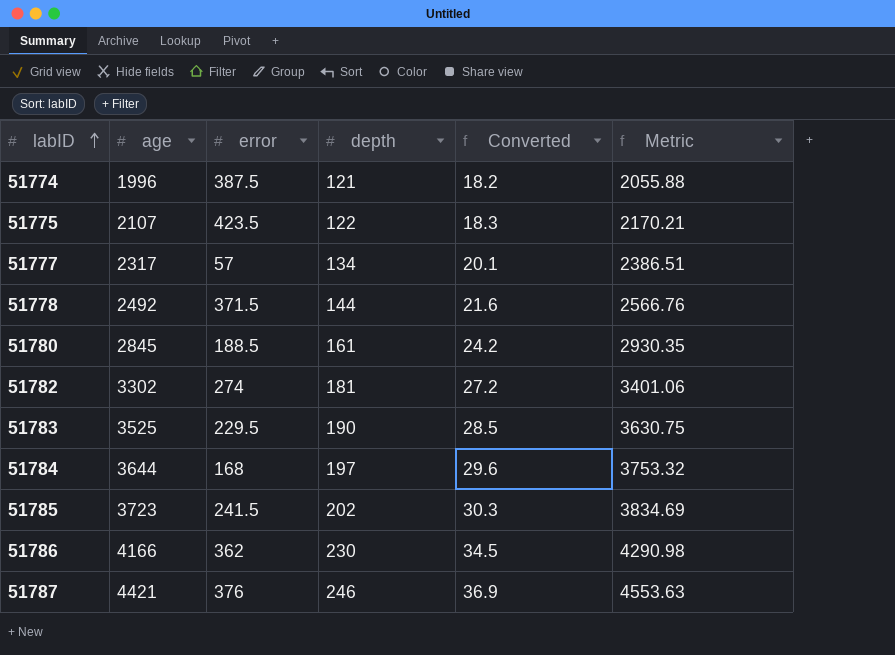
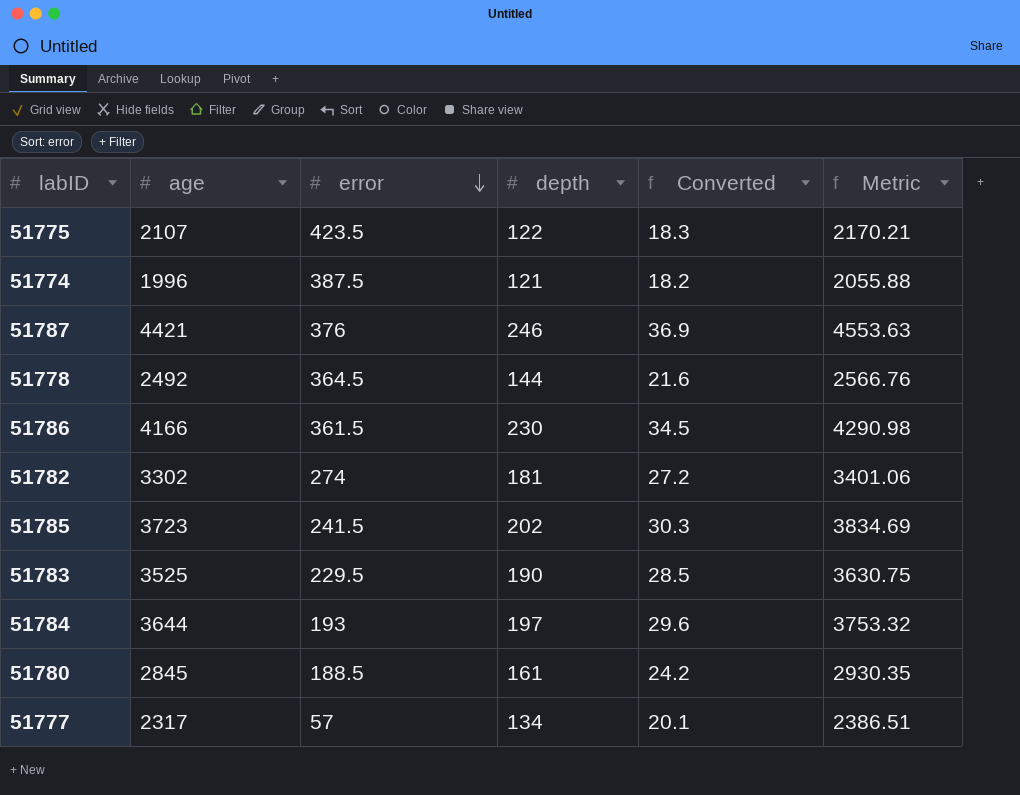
row order: labID ascending -> error descending
51778 | error: 371.5 -> 364.5
51786 | error: 362 -> 361.5
51784 | error: 168 -> 193

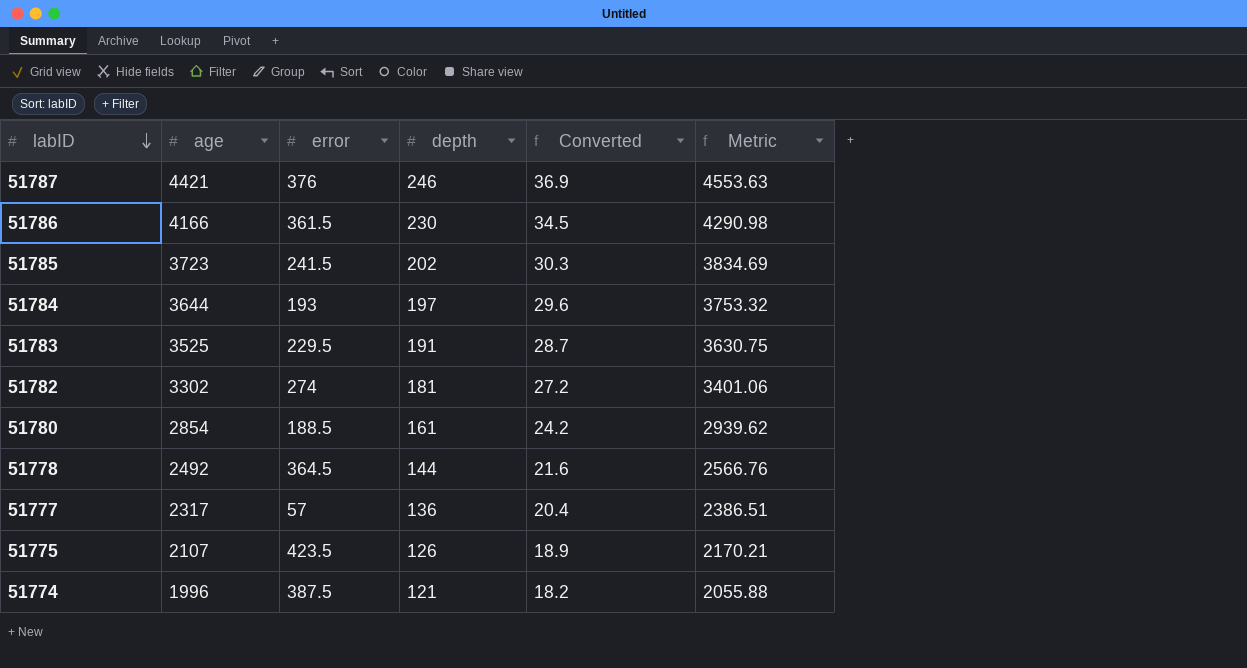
row order: error descending -> labID descending
51783 | depth: 190 -> 191
51783 | Converted: 28.5 -> 28.7
51780 | age: 2845 -> 2854
51780 | Metric: 2930.35 -> 2939.62
51777 | depth: 134 -> 136
51777 | Converted: 20.1 -> 20.4
51775 | depth: 122 -> 126
51775 | Converted: 18.3 -> 18.9

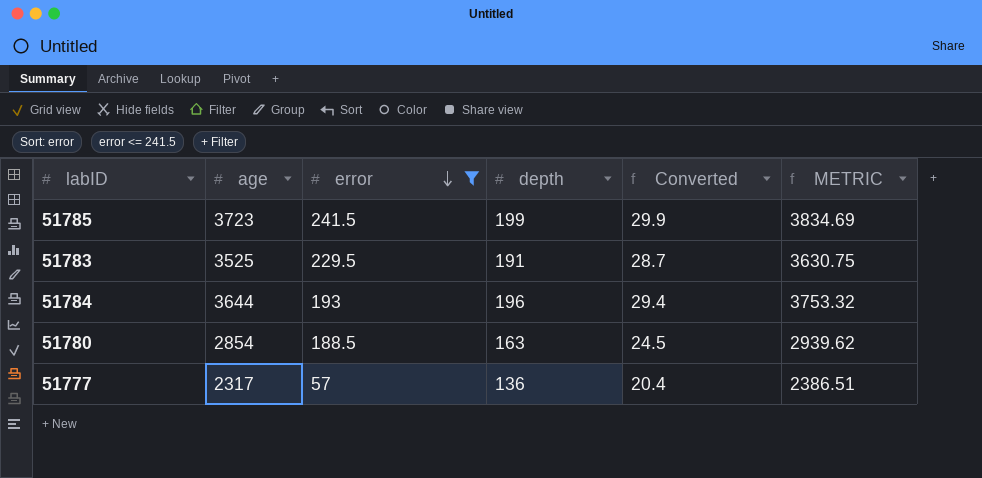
filter: none -> error <= 241.5
row order: labID descending -> error descending
column name: Metric -> METRIC
51785 | depth: 202 -> 199
51785 | Converted: 30.3 -> 29.9
51784 | depth: 197 -> 196
51784 | Converted: 29.6 -> 29.4
51780 | depth: 161 -> 163
51780 | Converted: 24.2 -> 24.5

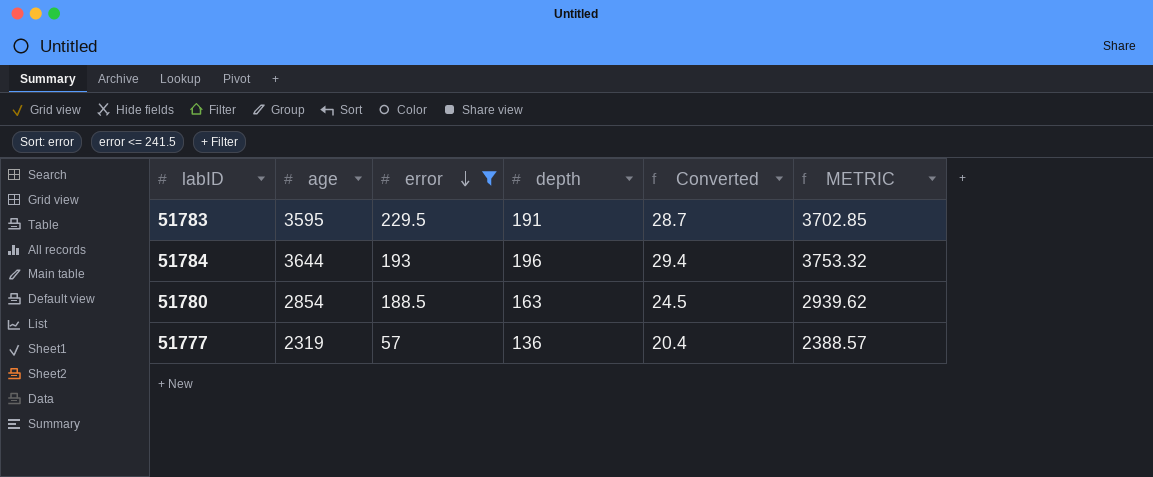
row 51785: 3723 | 241.5 | 199 | 29.9 | 3834.69 -> none
51783 | age: 3525 -> 3595
51783 | METRIC: 3630.75 -> 3702.85
51777 | age: 2317 -> 2319
51777 | METRIC: 2386.51 -> 2388.57

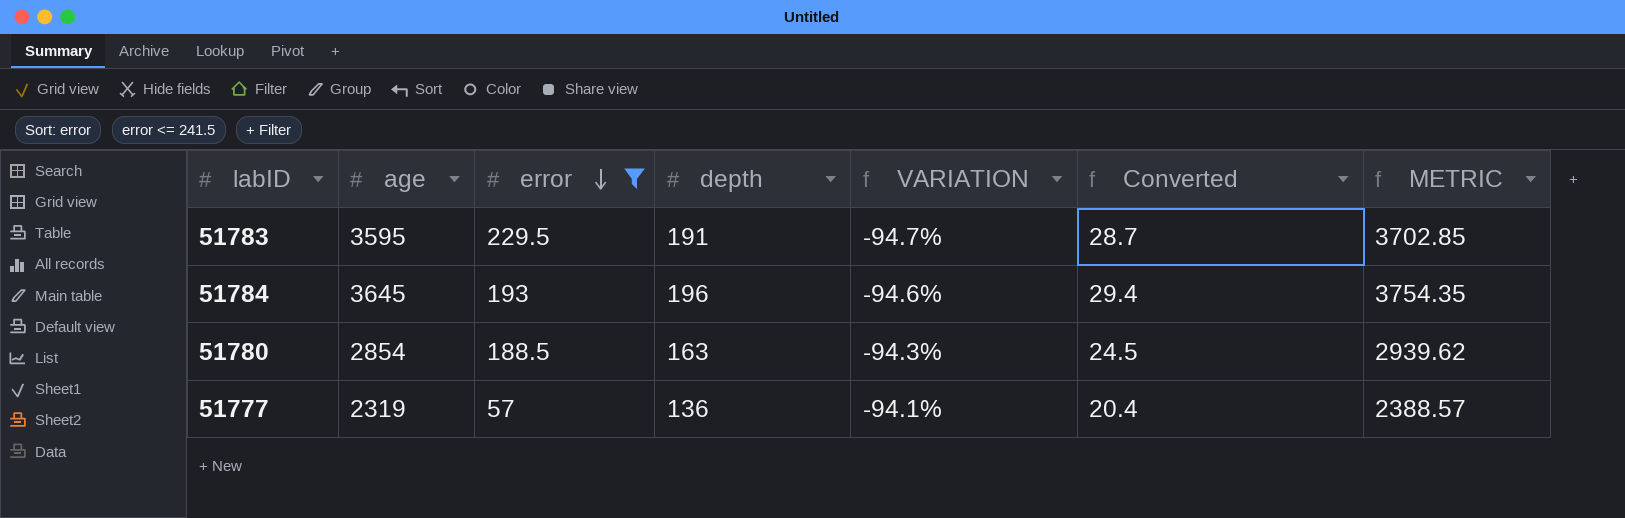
column VARIATION | formula: none -> ([depth] - [age]) / [age]
51784 | age: 3644 -> 3645
51784 | METRIC: 3753.32 -> 3754.35

